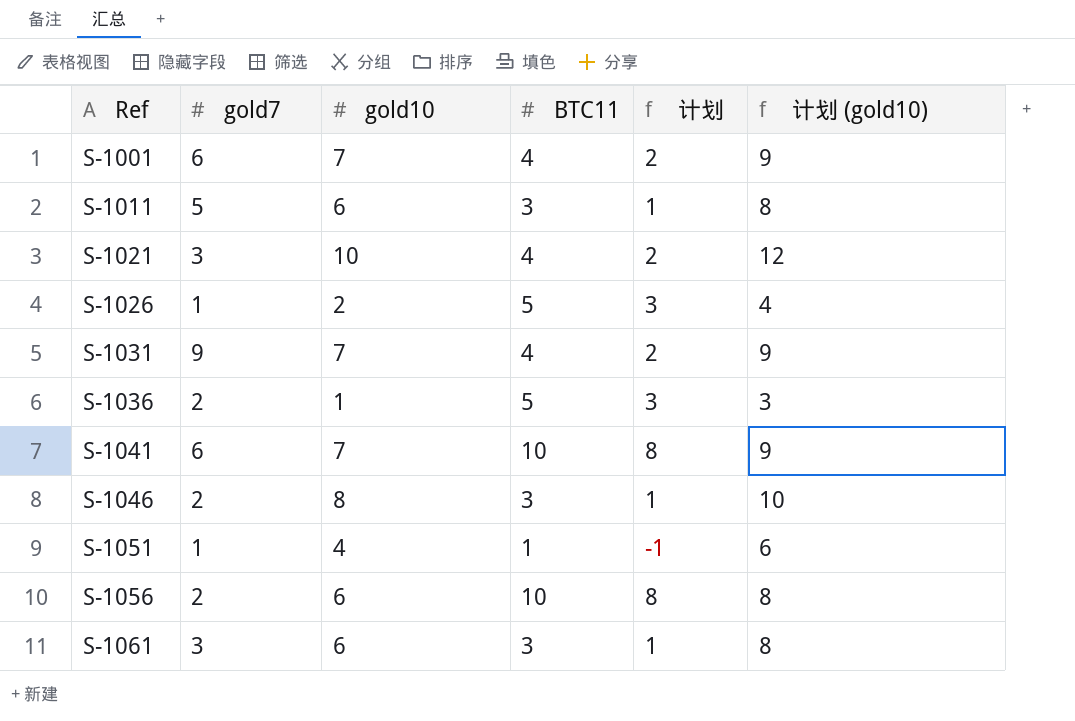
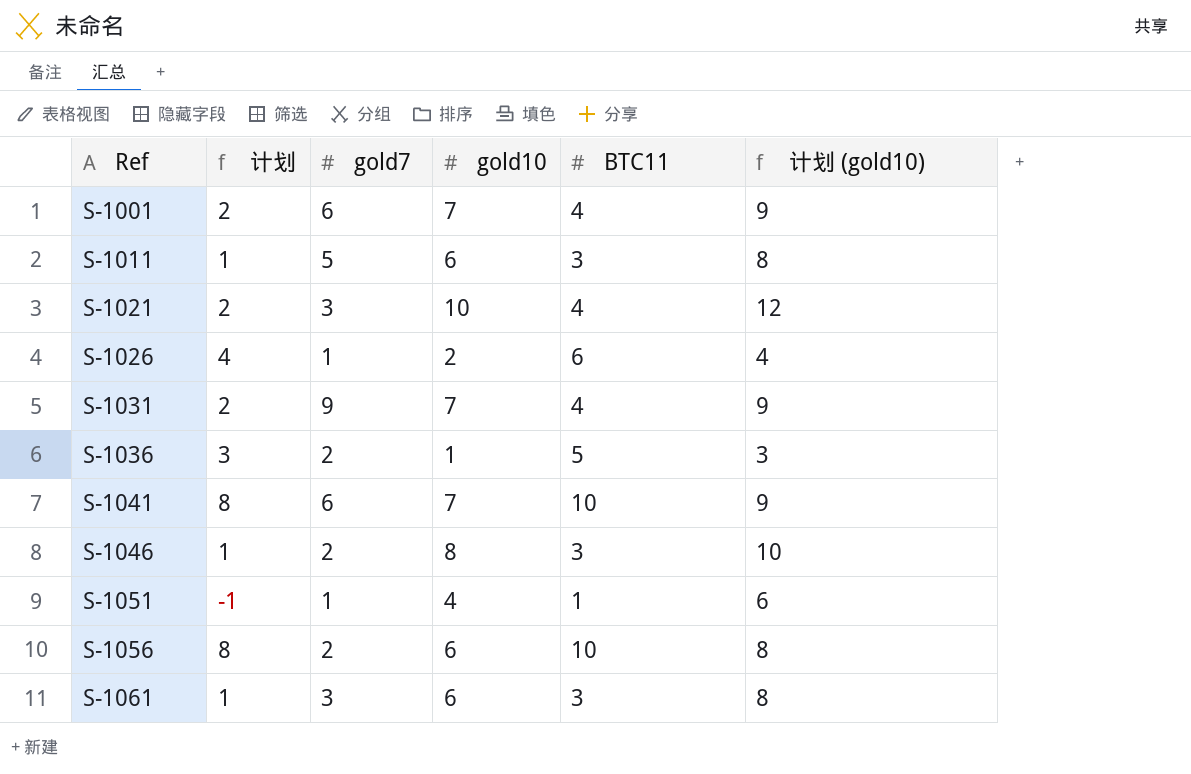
column 计划 | position: 5 -> 2
S-1026 | 计划: 3 -> 4
S-1026 | BTC11: 5 -> 6

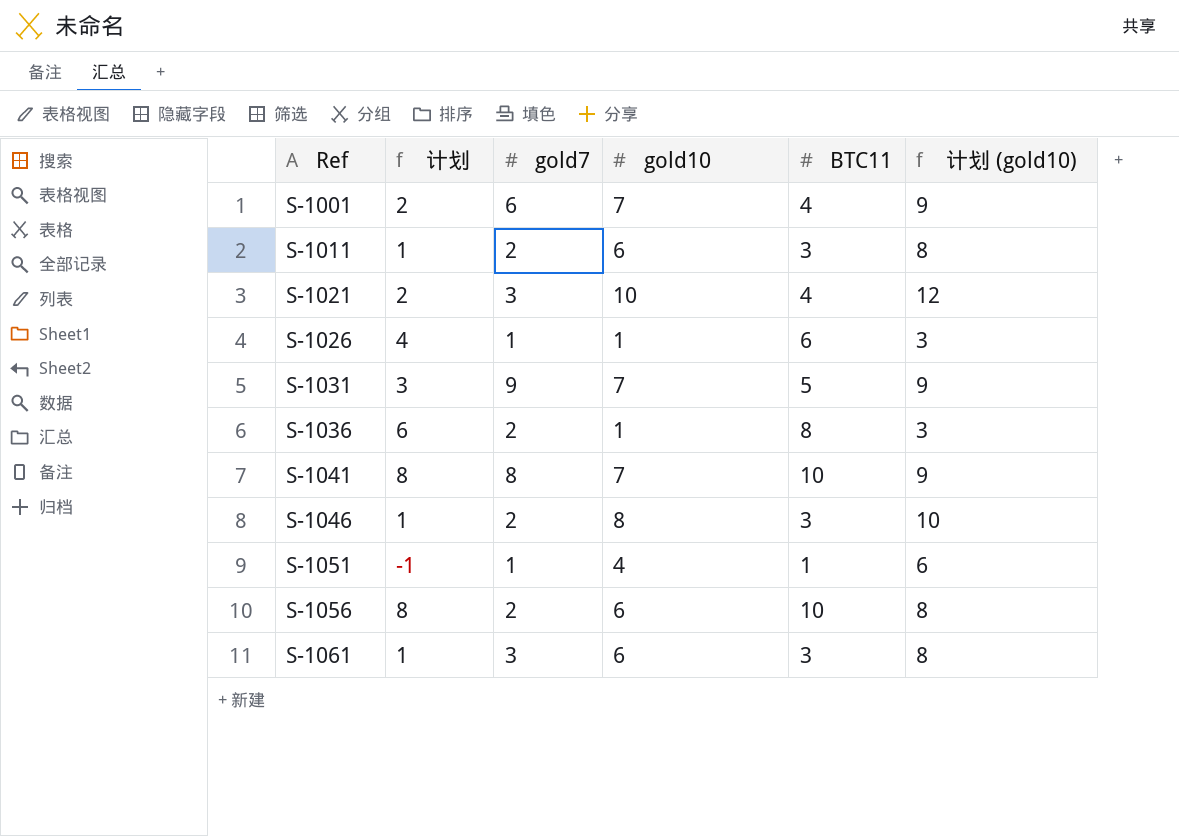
S-1011 | gold7: 5 -> 2
S-1026 | gold10: 2 -> 1
S-1026 | 计划 (gold10): 4 -> 3
S-1031 | 计划: 2 -> 3
S-1031 | BTC11: 4 -> 5
S-1036 | 计划: 3 -> 6
S-1036 | BTC11: 5 -> 8
S-1041 | gold7: 6 -> 8

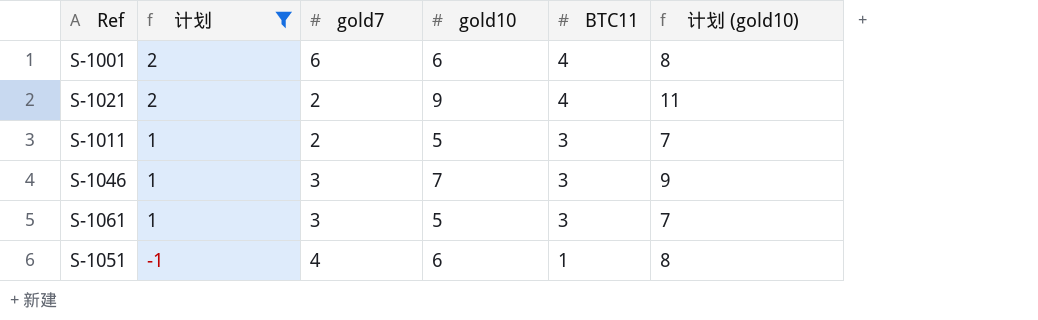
filter: none -> 计划 <= 2
row order: Ref ascending -> 计划 descending
S-1001 | gold10: 7 -> 6
S-1001 | 计划 (gold10): 9 -> 8
S-1021 | gold7: 3 -> 2
S-1021 | gold10: 10 -> 9
S-1021 | 计划 (gold10): 12 -> 11
S-1011 | gold10: 6 -> 5
S-1011 | 计划 (gold10): 8 -> 7
S-1046 | gold7: 2 -> 3
S-1046 | gold10: 8 -> 7
S-1046 | 计划 (gold10): 10 -> 9
S-1061 | gold10: 6 -> 5
S-1061 | 计划 (gold10): 8 -> 7
S-1051 | gold7: 1 -> 4
S-1051 | gold10: 4 -> 6
S-1051 | 计划 (gold10): 6 -> 8

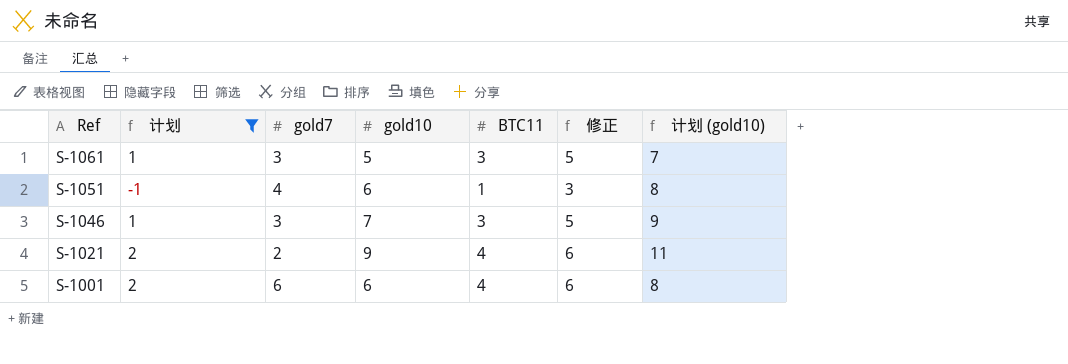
row order: 计划 descending -> Ref descending
column 修正 | formula: none -> [BTC11] + 2
row S-1011: 1 | 2 | 5 | 3 | 7 -> none

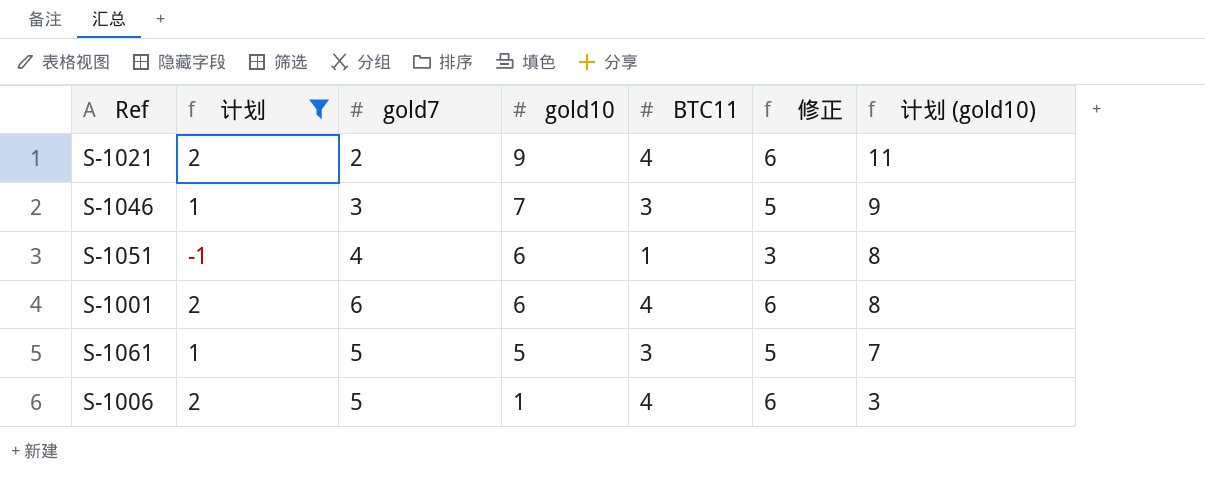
row order: Ref descending -> gold10 descending
S-1061 | gold7: 3 -> 5
row S-1006: none -> 2 | 5 | 1 | 4 | 6 | 3

